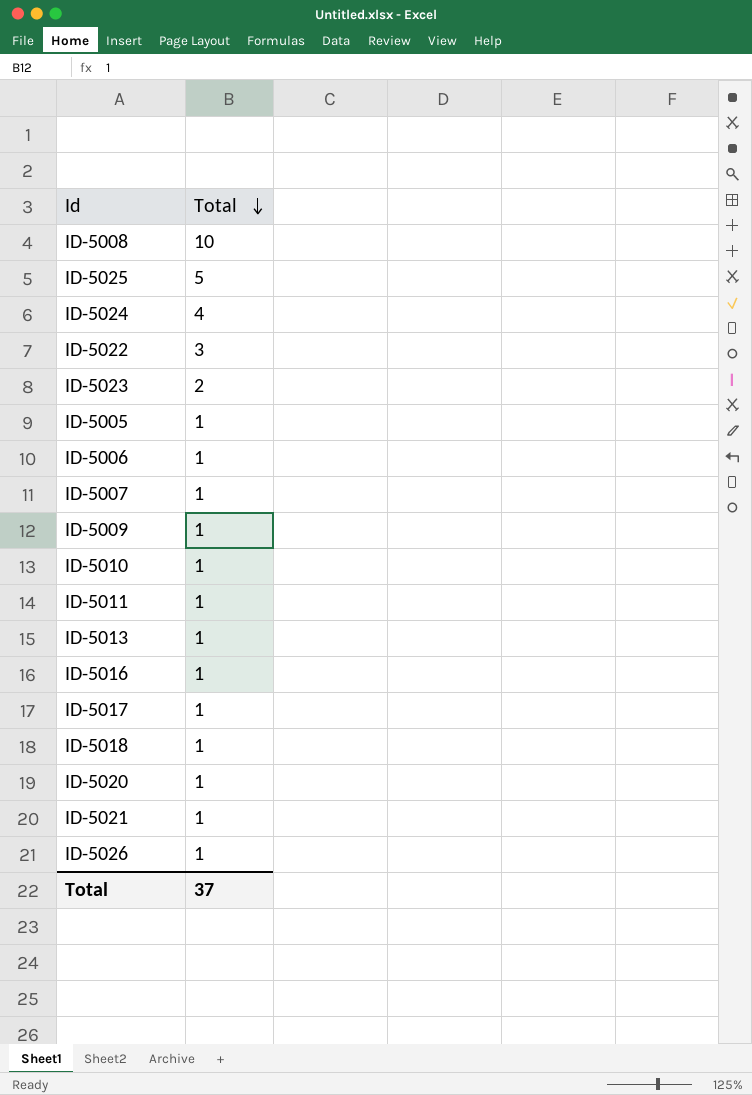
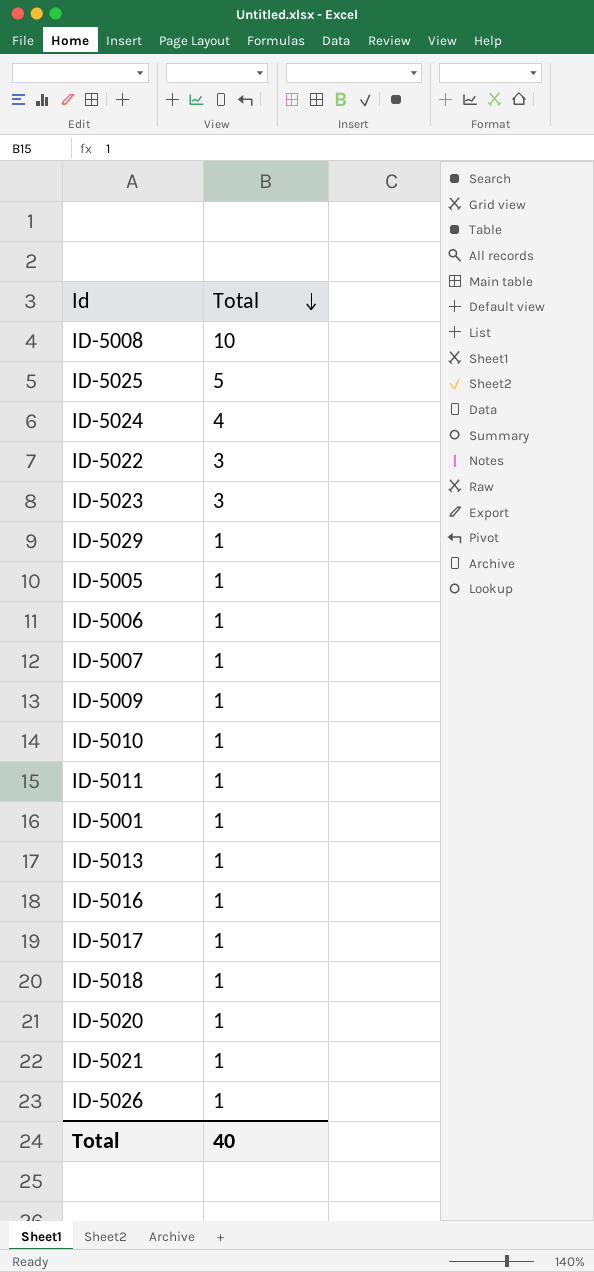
ID-5023 | Total: 2 -> 3
row ID-5029: none -> 1
row ID-5001: none -> 1
Total | Total: 37 -> 40

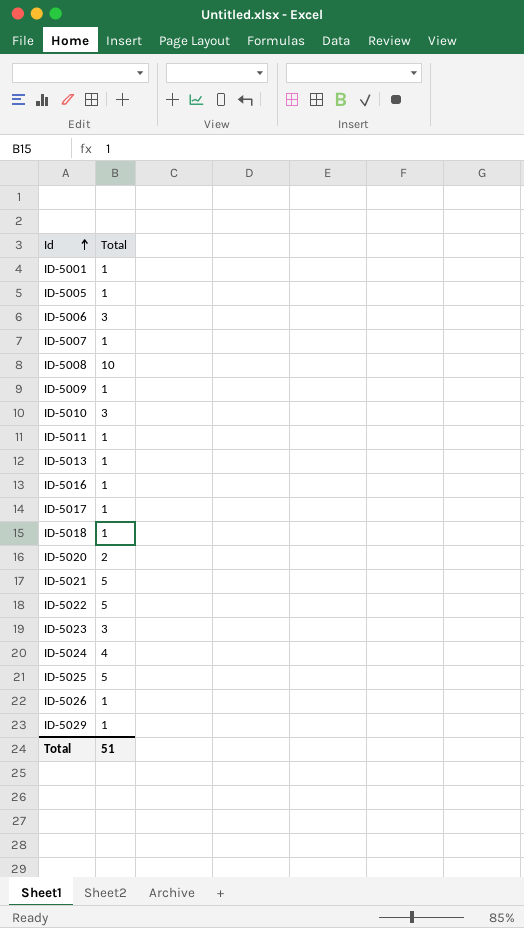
row order: Total descending -> Id ascending
ID-5006 | Total: 1 -> 3
ID-5010 | Total: 1 -> 3
ID-5020 | Total: 1 -> 2
ID-5021 | Total: 1 -> 5
ID-5022 | Total: 3 -> 5
Total | Total: 40 -> 51

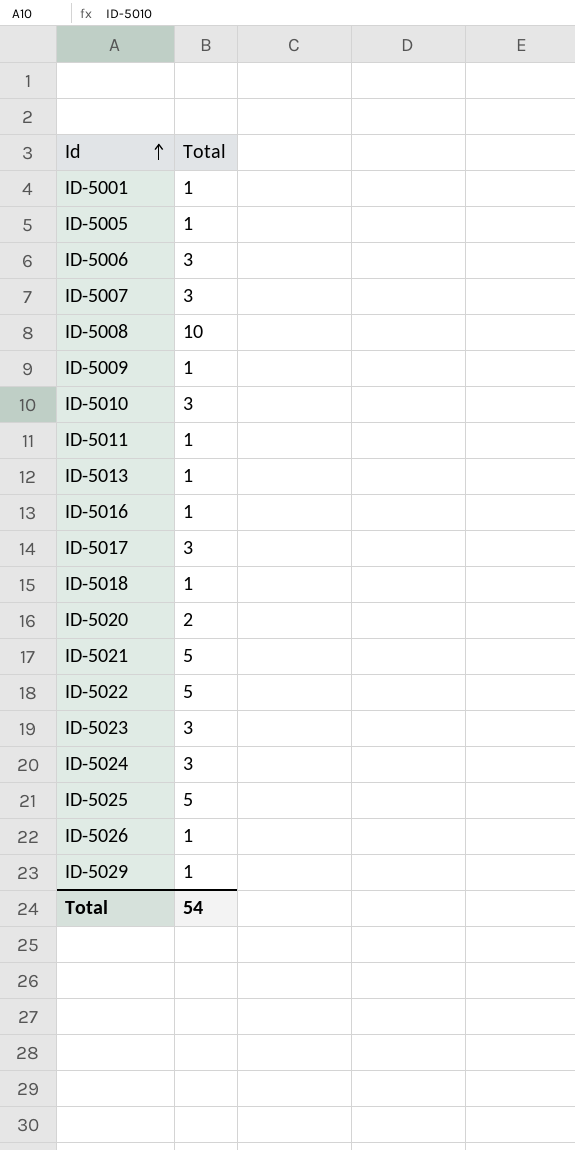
ID-5007 | Total: 1 -> 3
ID-5017 | Total: 1 -> 3
ID-5024 | Total: 4 -> 3
Total | Total: 51 -> 54

